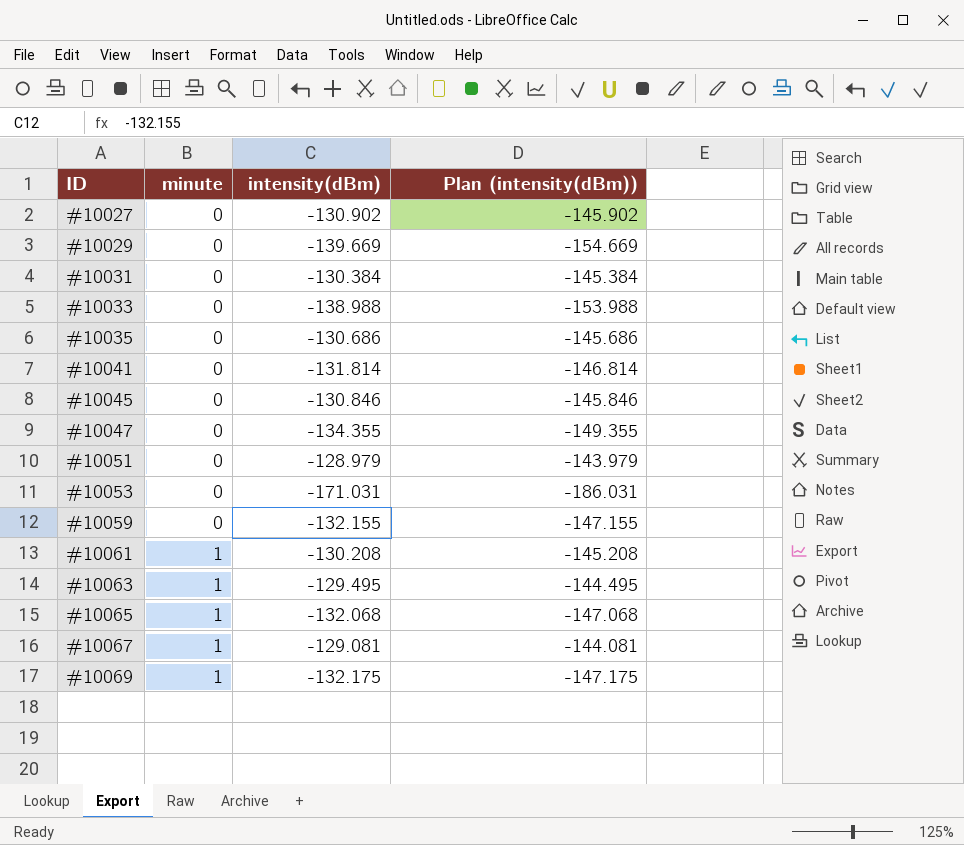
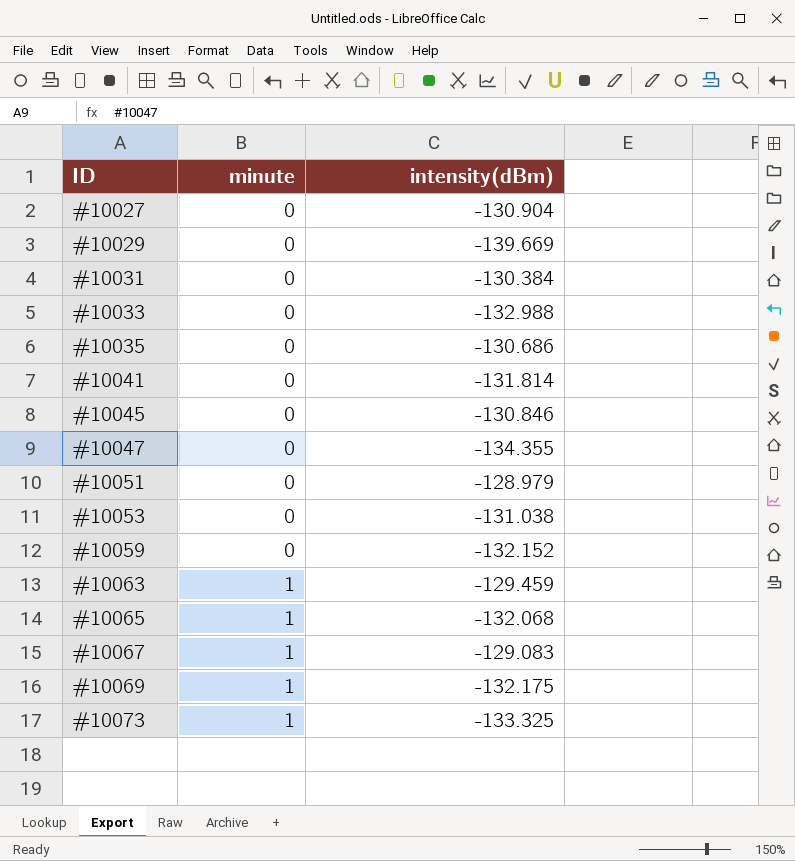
column Plan (intensity(dBm)) | formula: [intensity(dBm)] - 15 -> none
row #10061: 1 | -130.208 | -145.208 -> none
#10027 | intensity(dBm): -130.902 -> -130.904
#10033 | intensity(dBm): -138.988 -> -132.988
#10053 | intensity(dBm): -171.031 -> -131.038
#10059 | intensity(dBm): -132.155 -> -132.152
#10063 | intensity(dBm): -129.495 -> -129.459
#10067 | intensity(dBm): -129.081 -> -129.083
row #10073: none -> 1 | -133.325

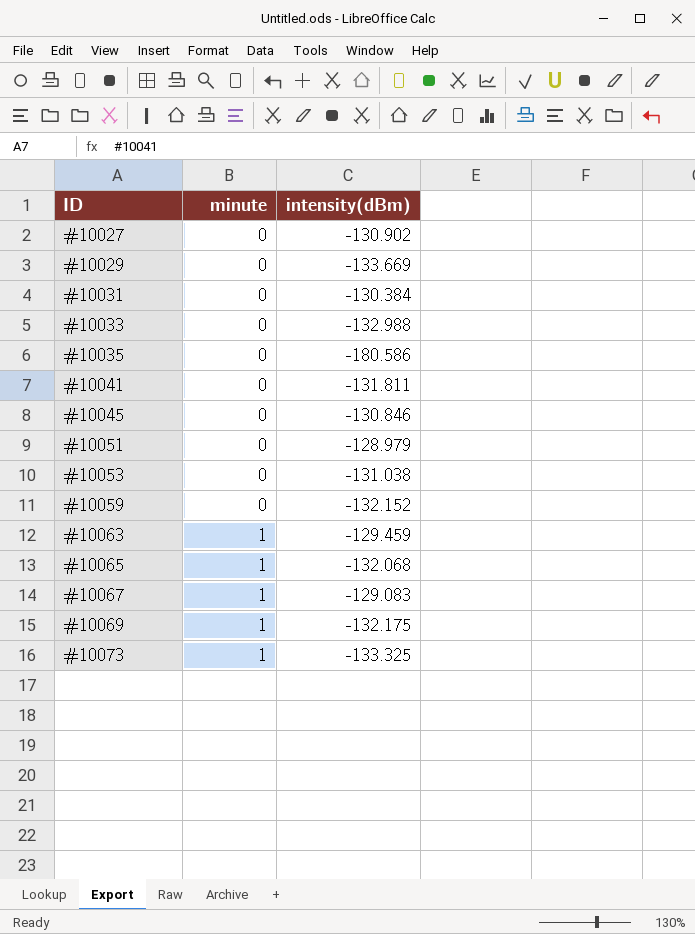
row #10047: 0 | -134.355 -> none
#10027 | intensity(dBm): -130.904 -> -130.902
#10029 | intensity(dBm): -139.669 -> -133.669
#10035 | intensity(dBm): -130.686 -> -180.586
#10041 | intensity(dBm): -131.814 -> -131.811

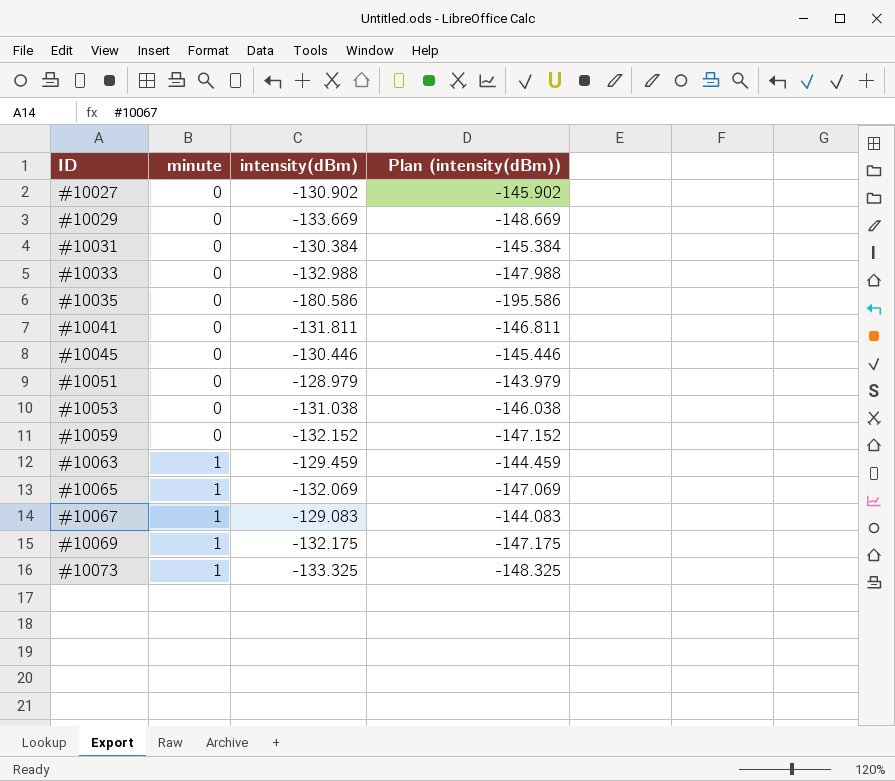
column Plan (intensity(dBm)) | formula: none -> [intensity(dBm)] - 15
#10045 | intensity(dBm): -130.846 -> -130.446
#10065 | intensity(dBm): -132.068 -> -132.069

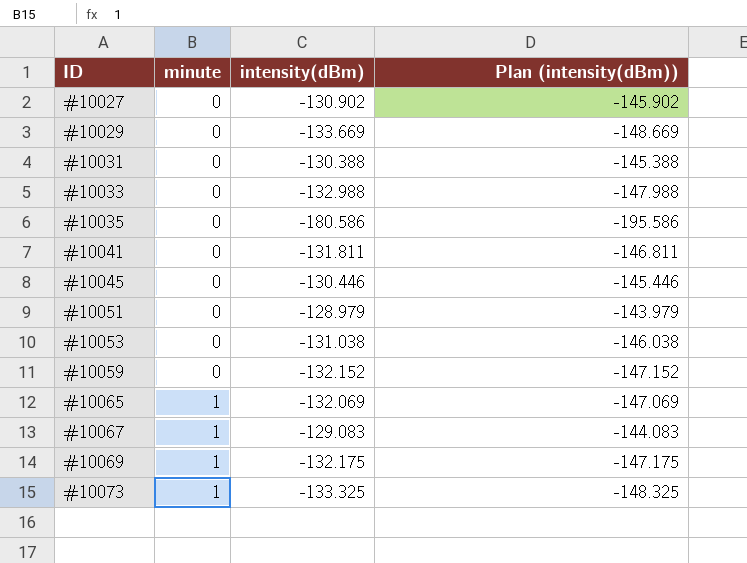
row #10063: 1 | -129.459 | -144.459 -> none
#10031 | intensity(dBm): -130.384 -> -130.388
#10031 | Plan (intensity(dBm)): -145.384 -> -145.388

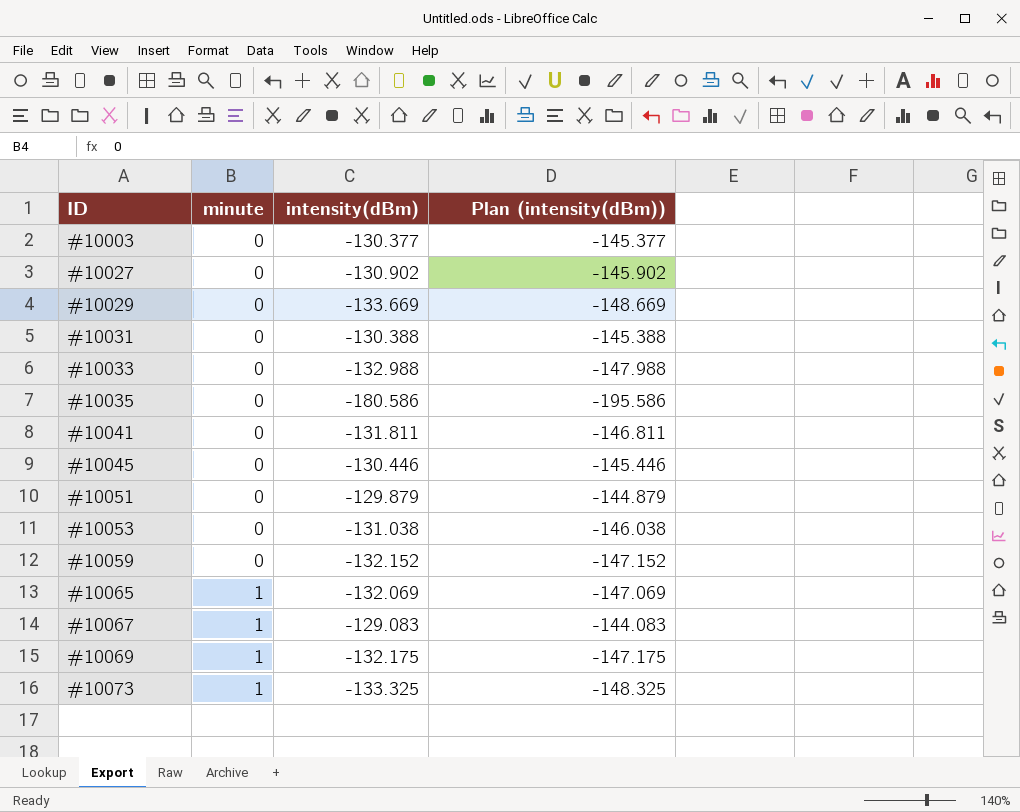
row #10003: none -> 0 | -130.377 | -145.377
#10051 | intensity(dBm): -128.979 -> -129.879
#10051 | Plan (intensity(dBm)): -143.979 -> -144.879

